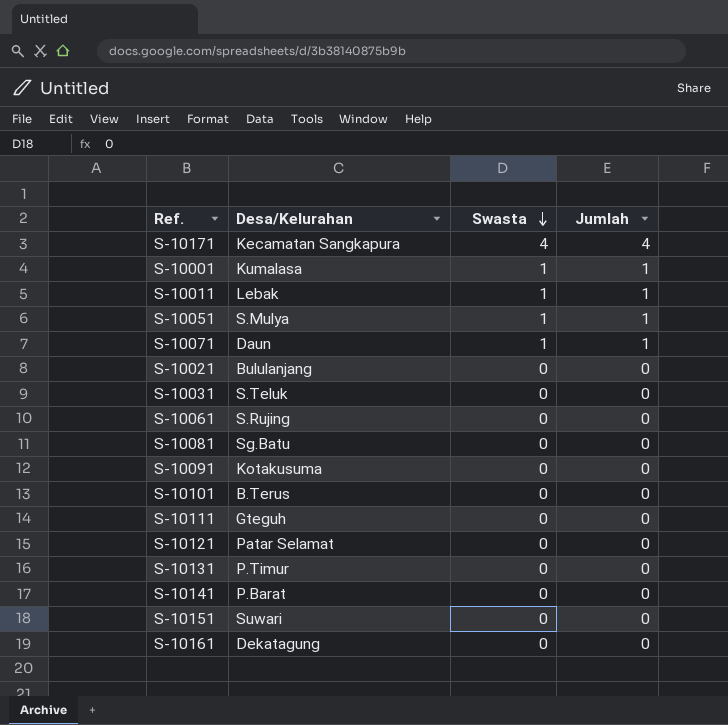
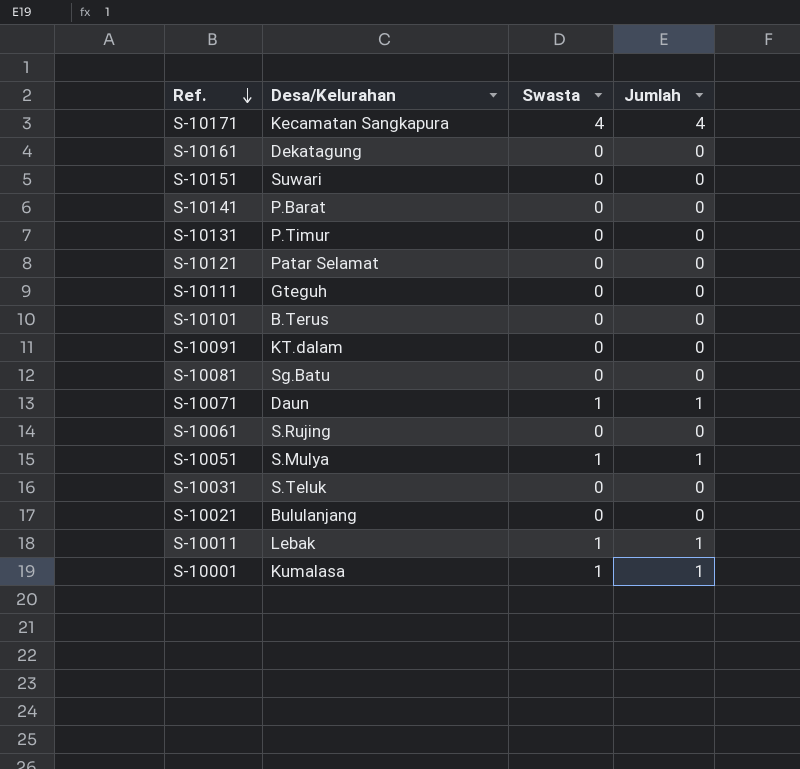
row order: Swasta descending -> Ref. descending
S-10091 | Desa/Kelurahan: Kotakusuma -> KT.dalam

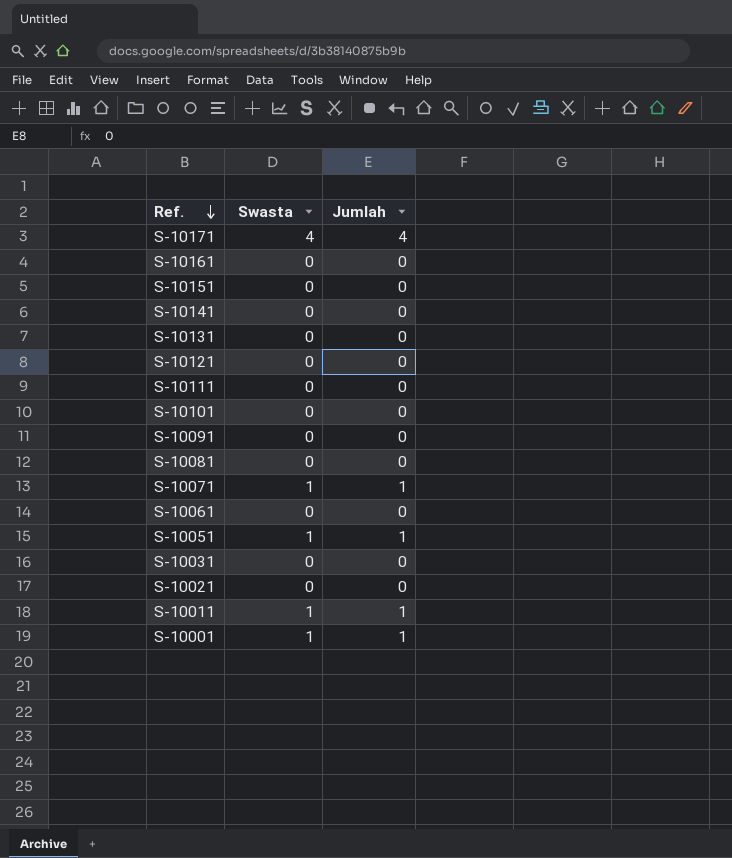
column Desa/Kelurahan | position: 2 -> none

